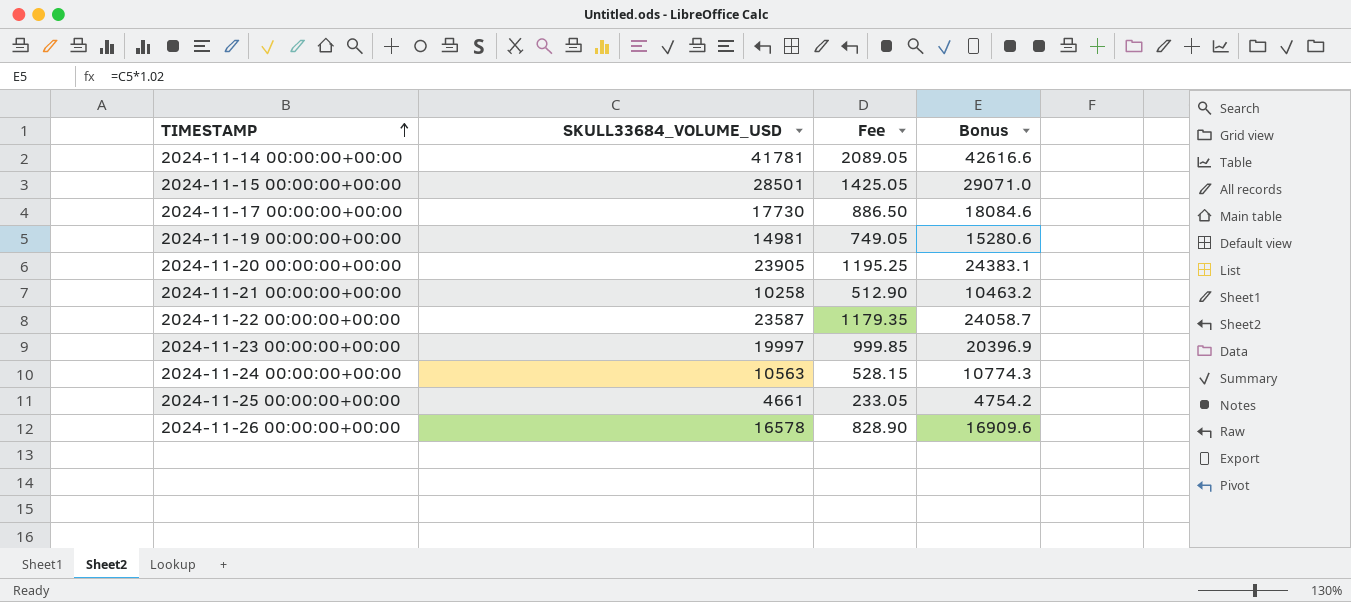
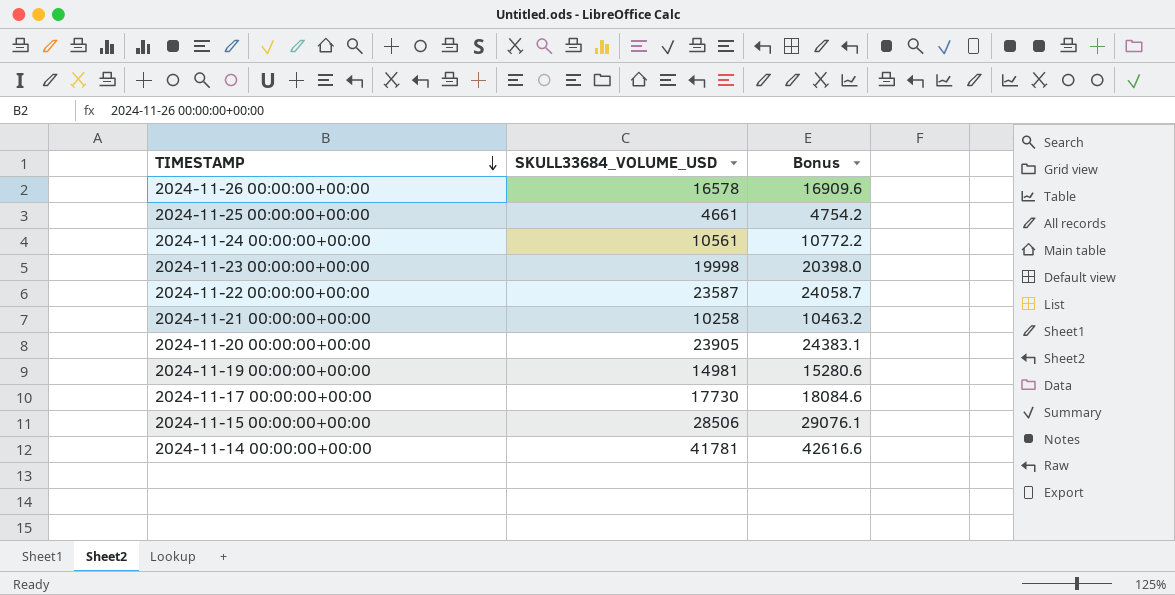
row order: TIMESTAMP ascending -> TIMESTAMP descending
column Fee | formula: [SKULL33684_VOLUME_USD] * 0.05 -> none
2024-11-24 00:00:00+00:00 | SKULL33684_VOLUME_USD: 10563 -> 10561
2024-11-24 00:00:00+00:00 | Bonus: 10774.3 -> 10772.2
2024-11-23 00:00:00+00:00 | SKULL33684_VOLUME_USD: 19997 -> 19998
2024-11-23 00:00:00+00:00 | Bonus: 20396.9 -> 20398.0
2024-11-15 00:00:00+00:00 | SKULL33684_VOLUME_USD: 28501 -> 28506
2024-11-15 00:00:00+00:00 | Bonus: 29071.0 -> 29076.1

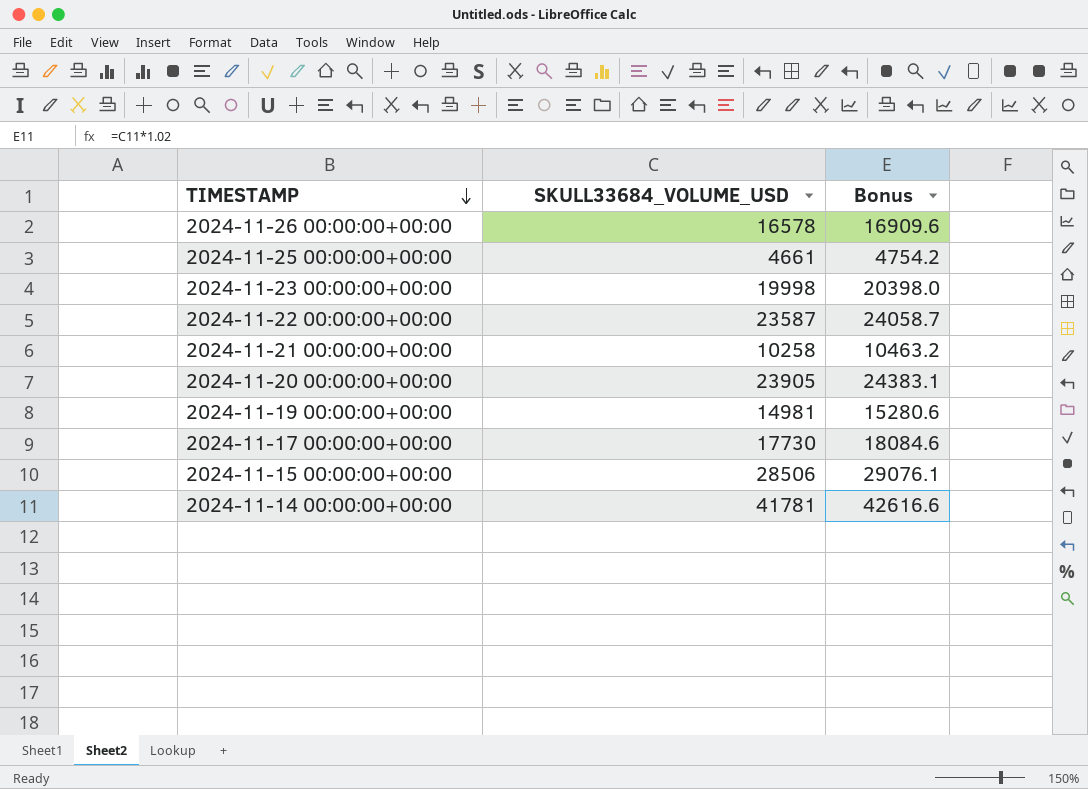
row 2024-11-24 00:00:00+00:00: 10561 | 10772.2 -> none

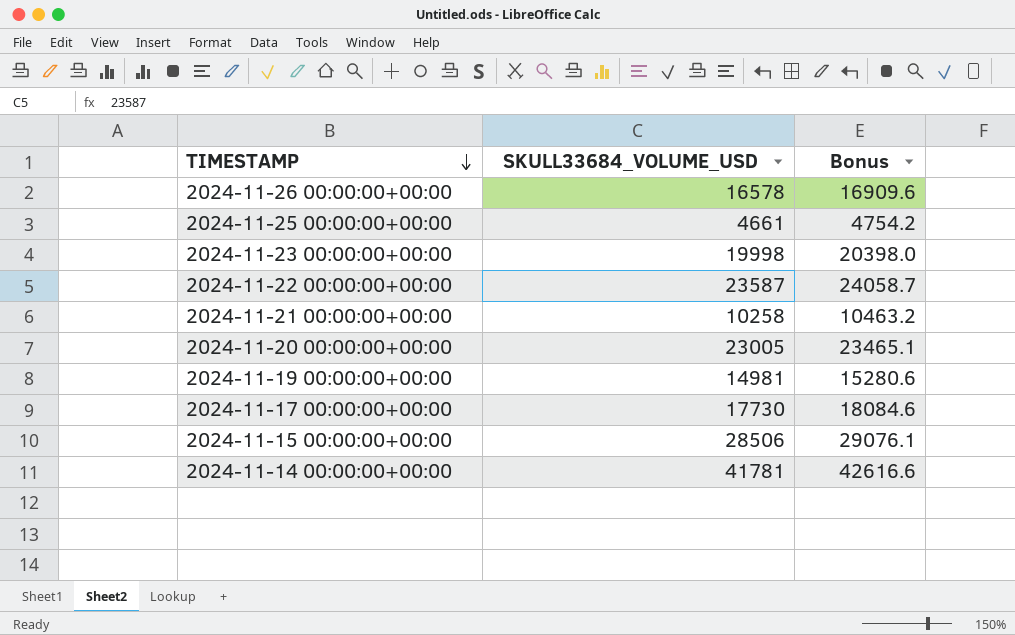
2024-11-20 00:00:00+00:00 | SKULL33684_VOLUME_USD: 23905 -> 23005
2024-11-20 00:00:00+00:00 | Bonus: 24383.1 -> 23465.1

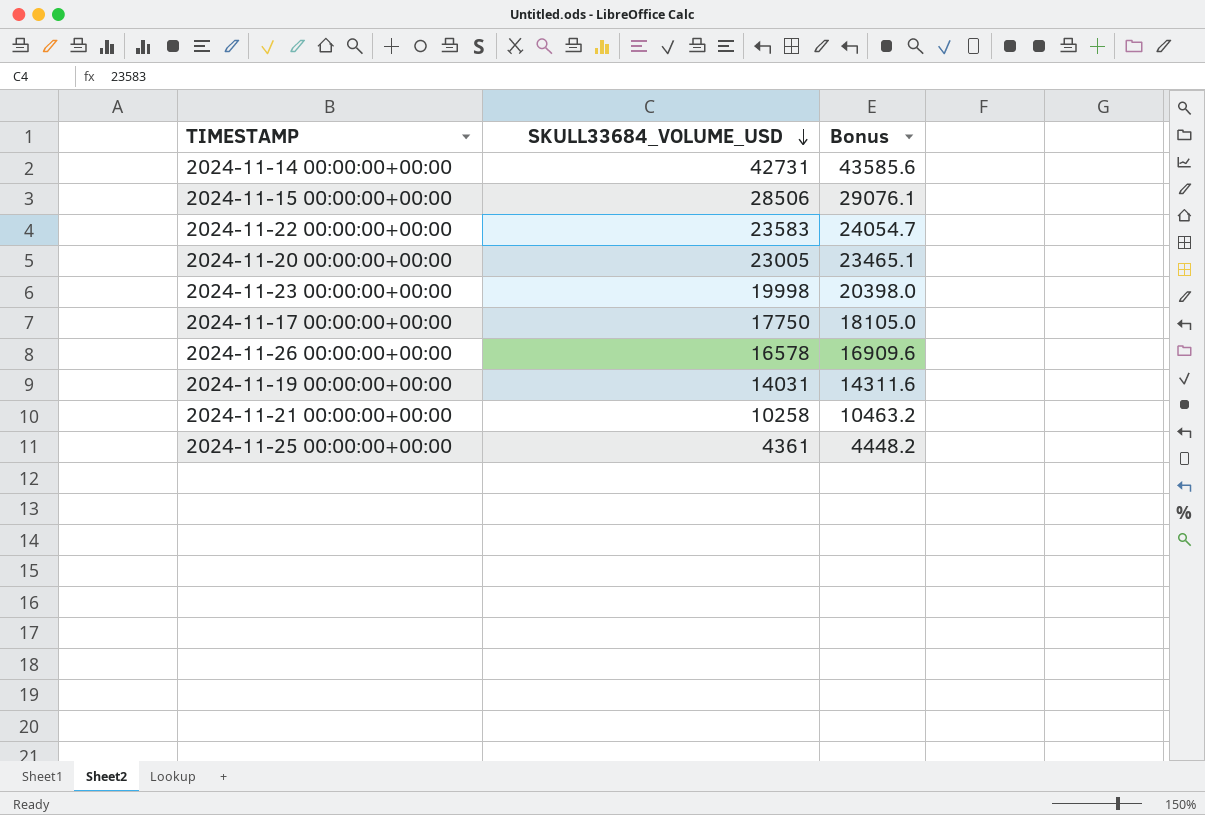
row order: TIMESTAMP descending -> SKULL33684_VOLUME_USD descending
2024-11-14 00:00:00+00:00 | SKULL33684_VOLUME_USD: 41781 -> 42731
2024-11-14 00:00:00+00:00 | Bonus: 42616.6 -> 43585.6
2024-11-22 00:00:00+00:00 | SKULL33684_VOLUME_USD: 23587 -> 23583
2024-11-22 00:00:00+00:00 | Bonus: 24058.7 -> 24054.7
2024-11-17 00:00:00+00:00 | SKULL33684_VOLUME_USD: 17730 -> 17750
2024-11-17 00:00:00+00:00 | Bonus: 18084.6 -> 18105.0
2024-11-19 00:00:00+00:00 | SKULL33684_VOLUME_USD: 14981 -> 14031
2024-11-19 00:00:00+00:00 | Bonus: 15280.6 -> 14311.6
2024-11-25 00:00:00+00:00 | SKULL33684_VOLUME_USD: 4661 -> 4361
2024-11-25 00:00:00+00:00 | Bonus: 4754.2 -> 4448.2

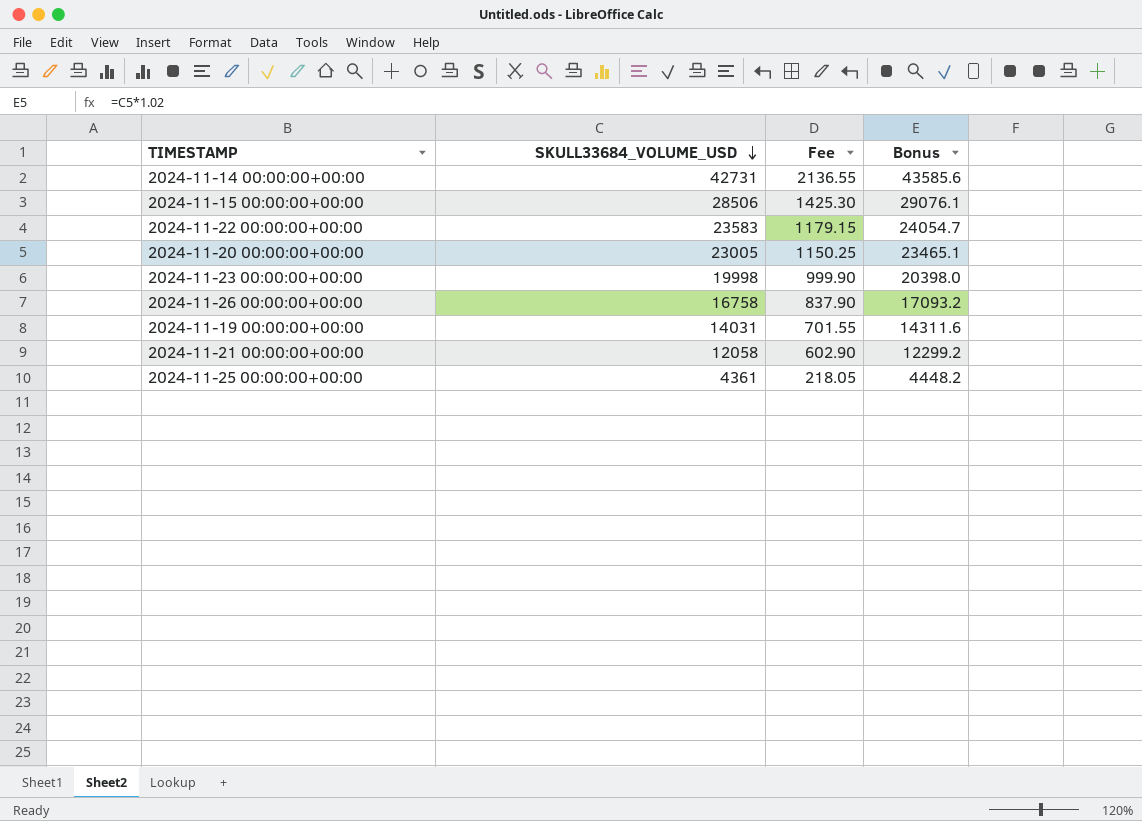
column Fee | formula: none -> [SKULL33684_VOLUME_USD] * 0.05
row 2024-11-17 00:00:00+00:00: 17750 | 18105.0 -> none
2024-11-26 00:00:00+00:00 | SKULL33684_VOLUME_USD: 16578 -> 16758
2024-11-26 00:00:00+00:00 | Bonus: 16909.6 -> 17093.2
2024-11-21 00:00:00+00:00 | SKULL33684_VOLUME_USD: 10258 -> 12058
2024-11-21 00:00:00+00:00 | Bonus: 10463.2 -> 12299.2

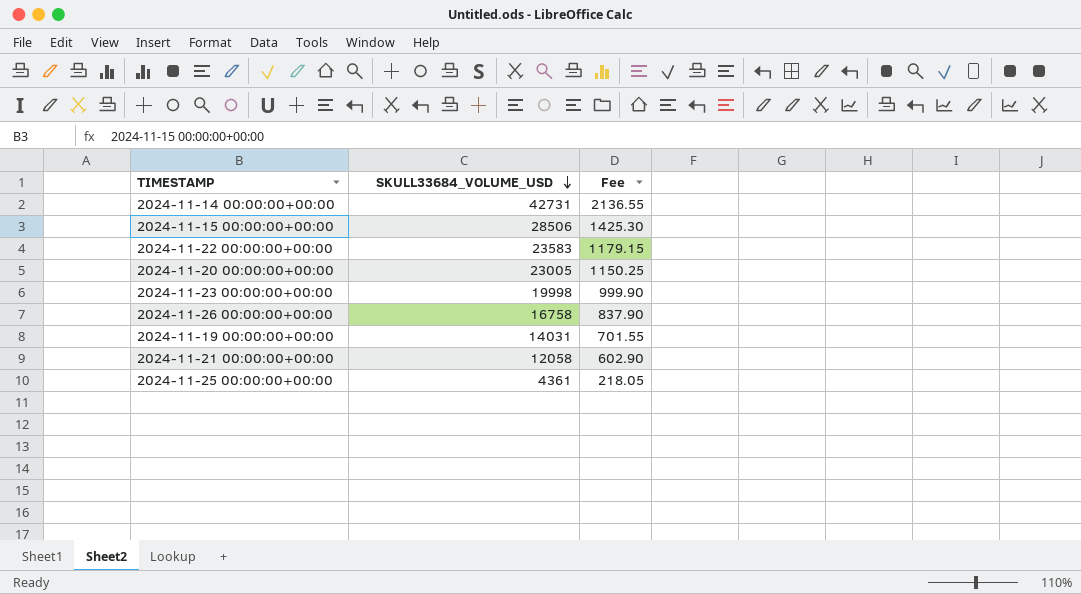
column Bonus | formula: [SKULL33684_VOLUME_USD] * 1.02 -> none

